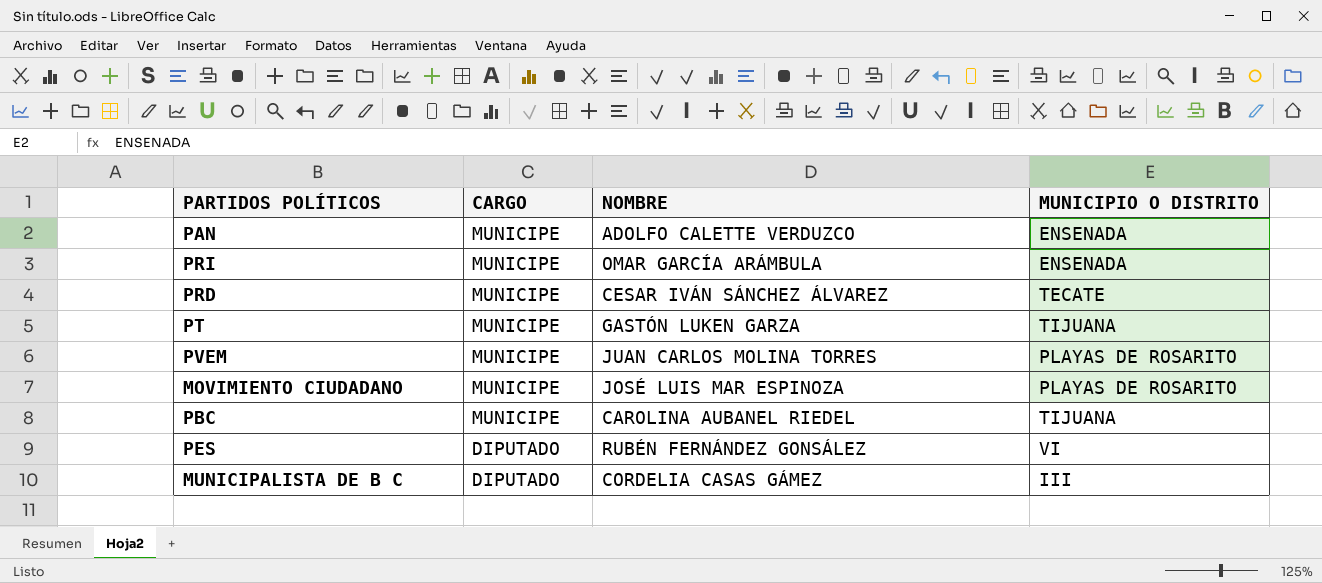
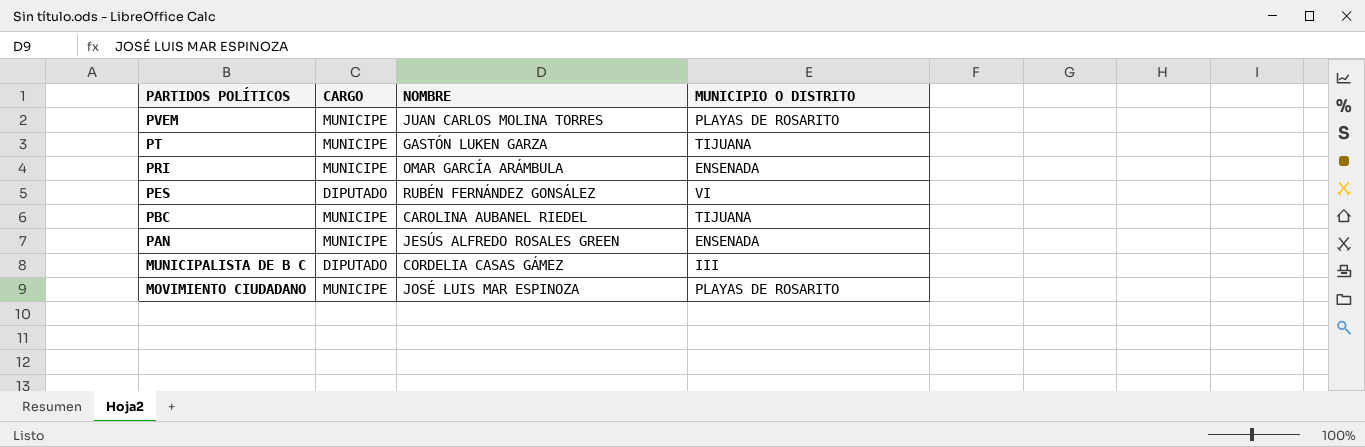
row order: CARGO descending -> PARTIDOS POLÍTICOS descending
row PRD: MUNICIPE | CESAR IVÁN SÁNCHEZ ÁLVAREZ | TECATE -> none
PAN | NOMBRE: ADOLFO CALETTE VERDUZCO -> JESÚS ALFREDO ROSALES GREEN

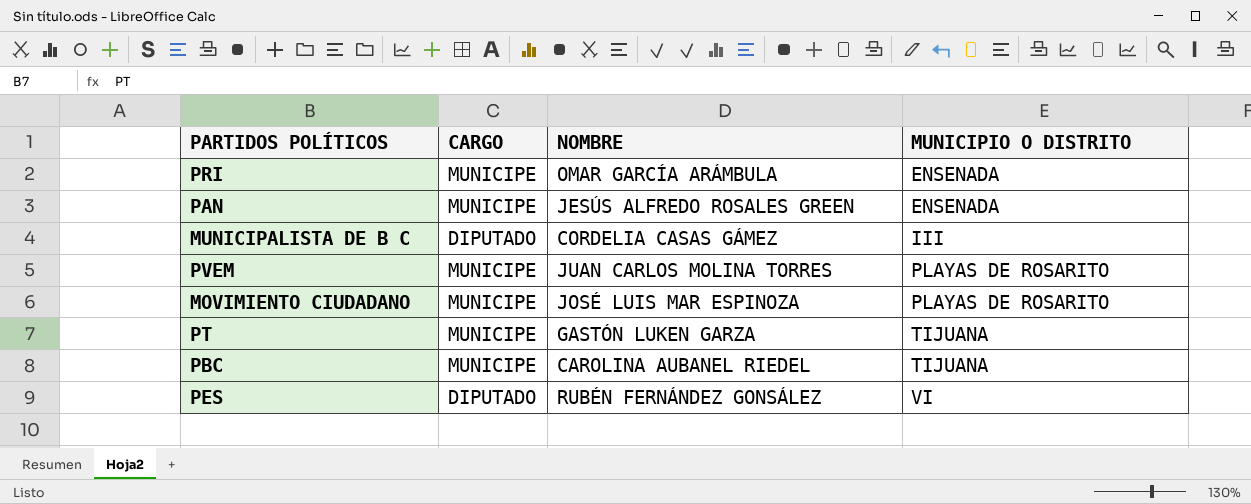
row order: PARTIDOS POLÍTICOS descending -> MUNICIPIO O DISTRITO ascending

